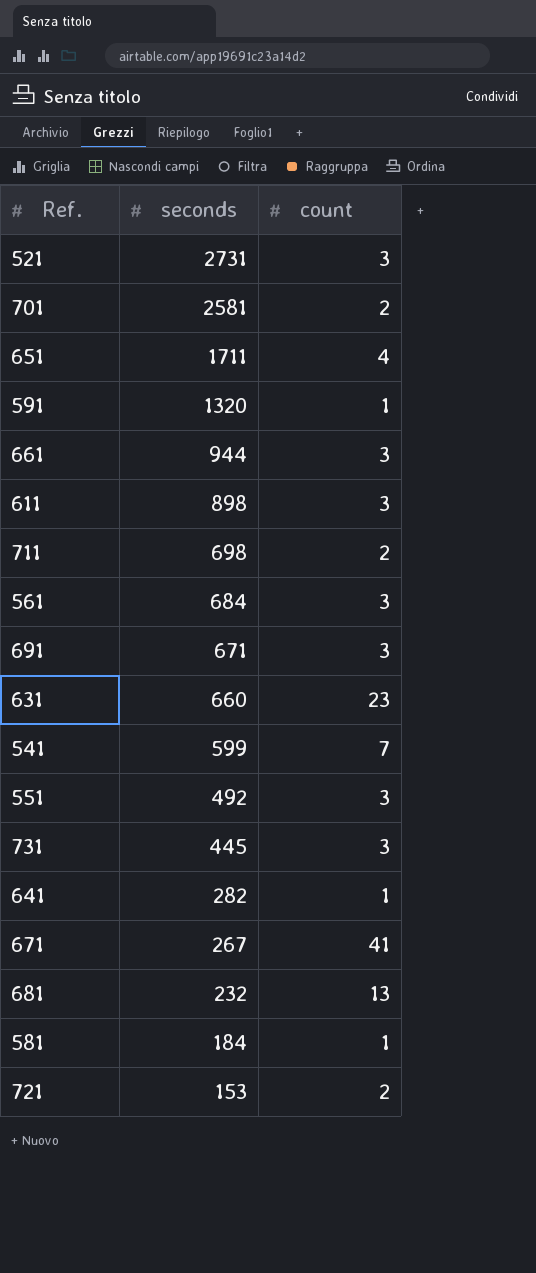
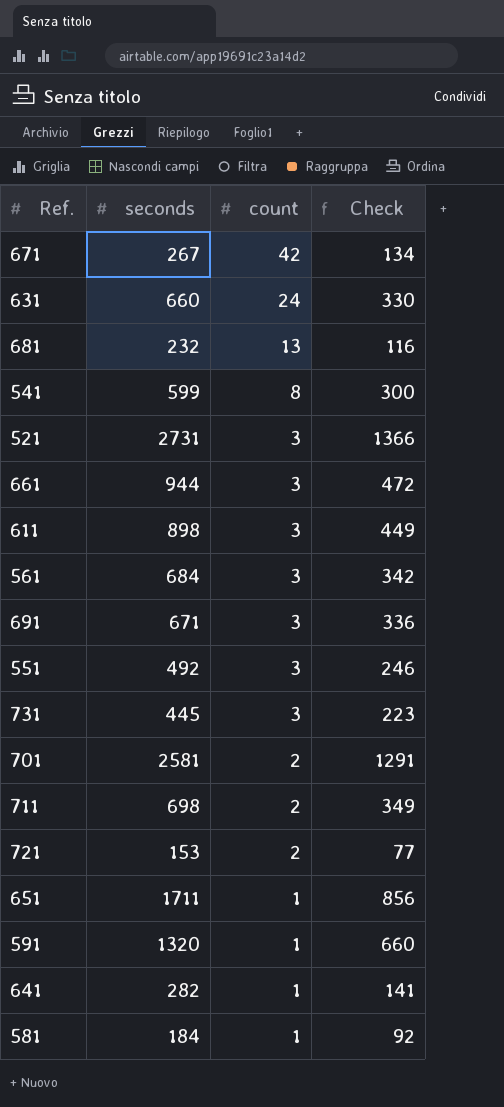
row order: seconds descending -> count descending
column Check | formula: none -> [seconds] * 0.5
671 | count: 41 -> 42
631 | count: 23 -> 24
541 | count: 7 -> 8
651 | count: 4 -> 1

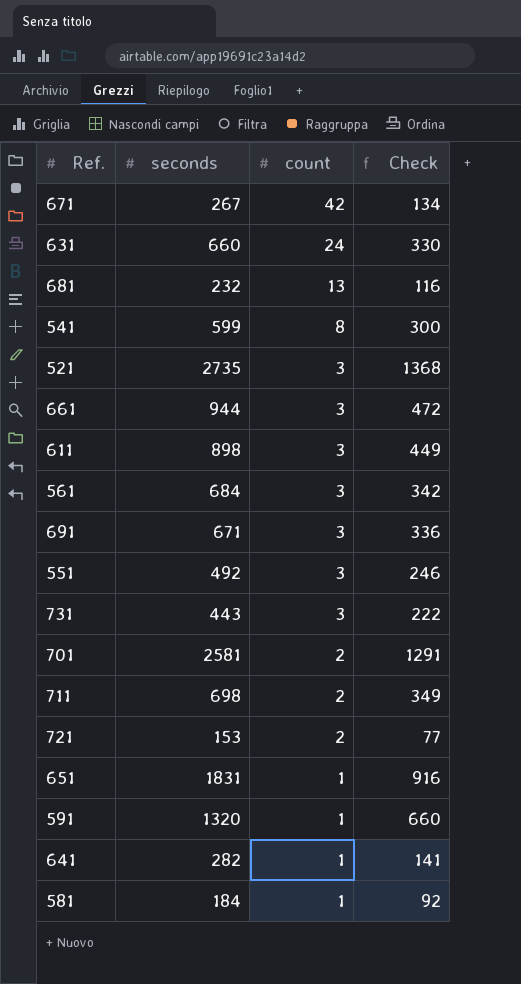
521 | seconds: 2731 -> 2735
521 | Check: 1366 -> 1368
731 | seconds: 445 -> 443
731 | Check: 223 -> 222
651 | seconds: 1711 -> 1831
651 | Check: 856 -> 916

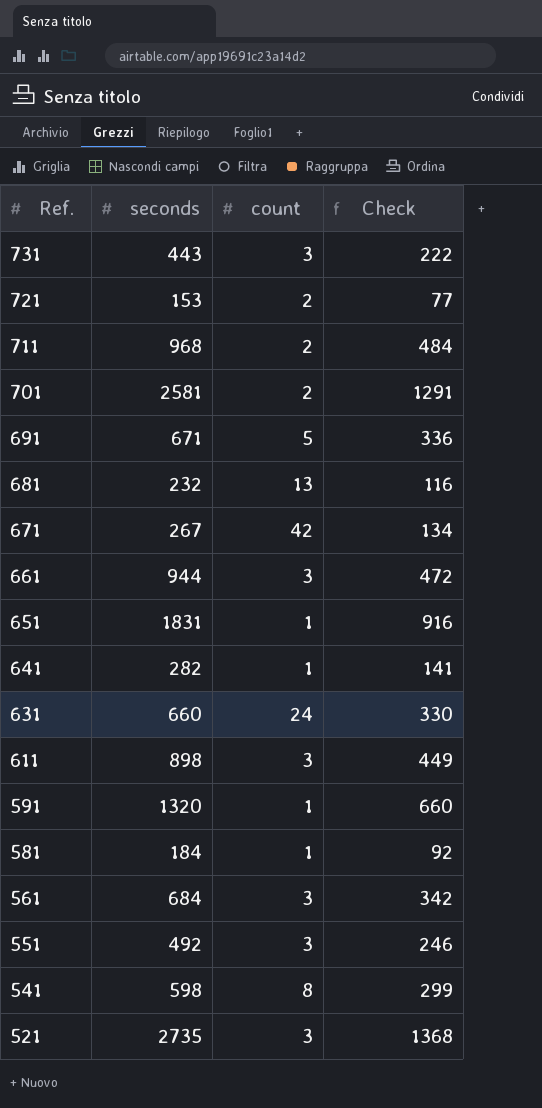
row order: count descending -> Ref. descending
711 | seconds: 698 -> 968
711 | Check: 349 -> 484
691 | count: 3 -> 5
541 | seconds: 599 -> 598
541 | Check: 300 -> 299

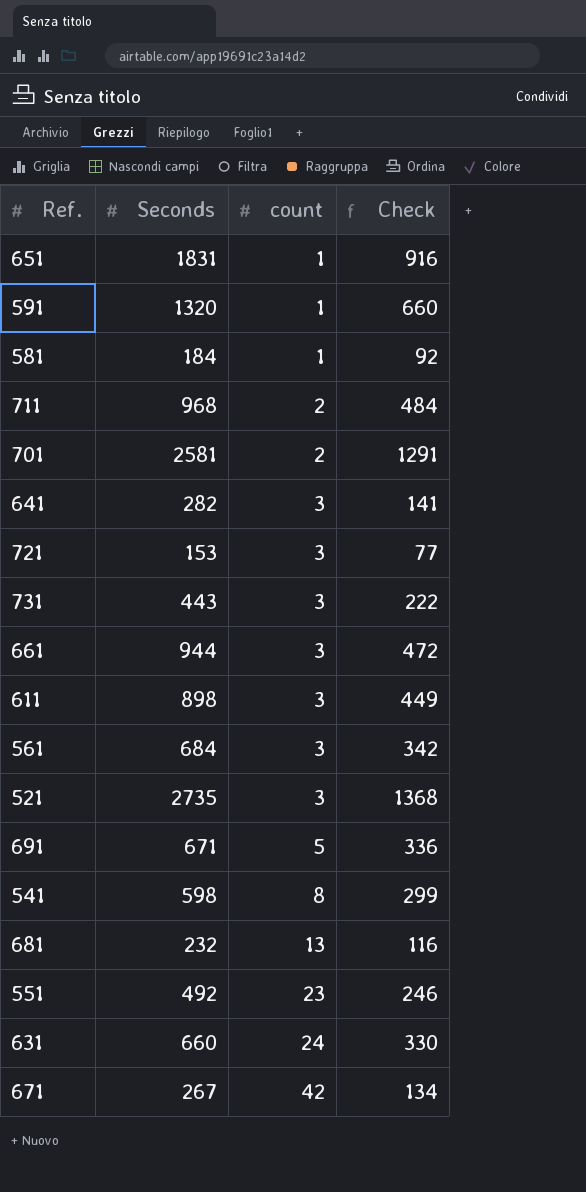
row order: Ref. descending -> count ascending
column name: seconds -> Seconds
641 | count: 1 -> 3
721 | count: 2 -> 3
551 | count: 3 -> 23

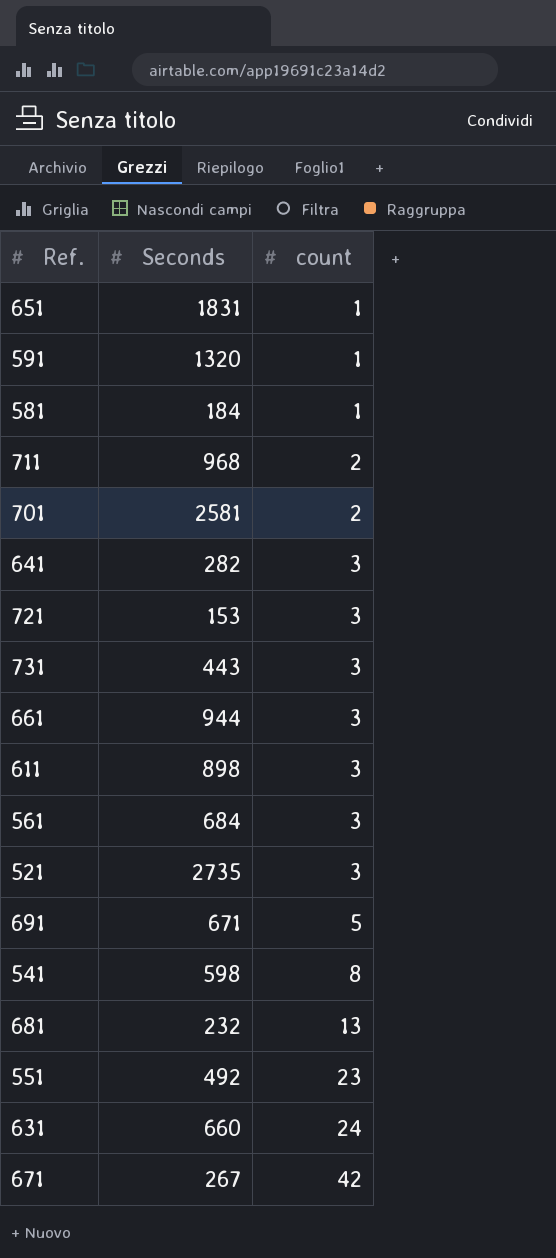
column Check | formula: [Seconds] * 0.5 -> none

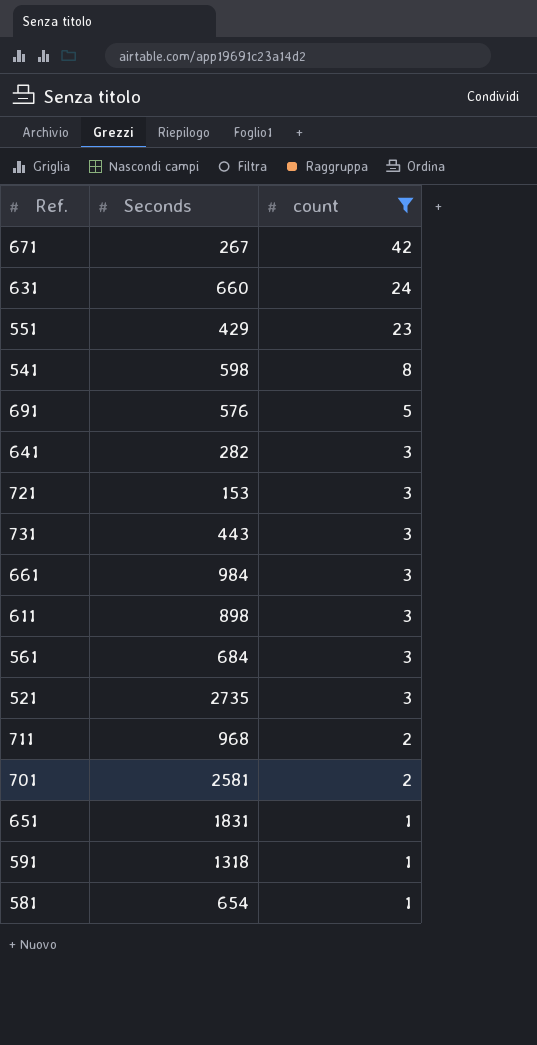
filter: none -> count != 13
row order: count ascending -> count descending
551 | Seconds: 492 -> 429
691 | Seconds: 671 -> 576
661 | Seconds: 944 -> 984
591 | Seconds: 1320 -> 1318
581 | Seconds: 184 -> 654

